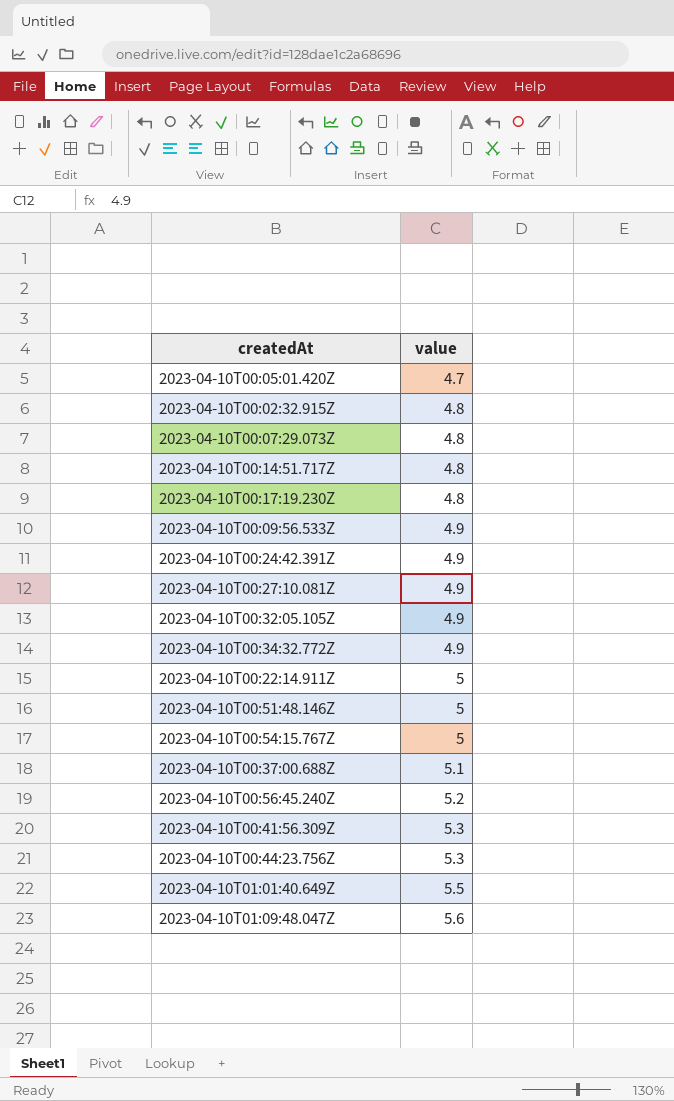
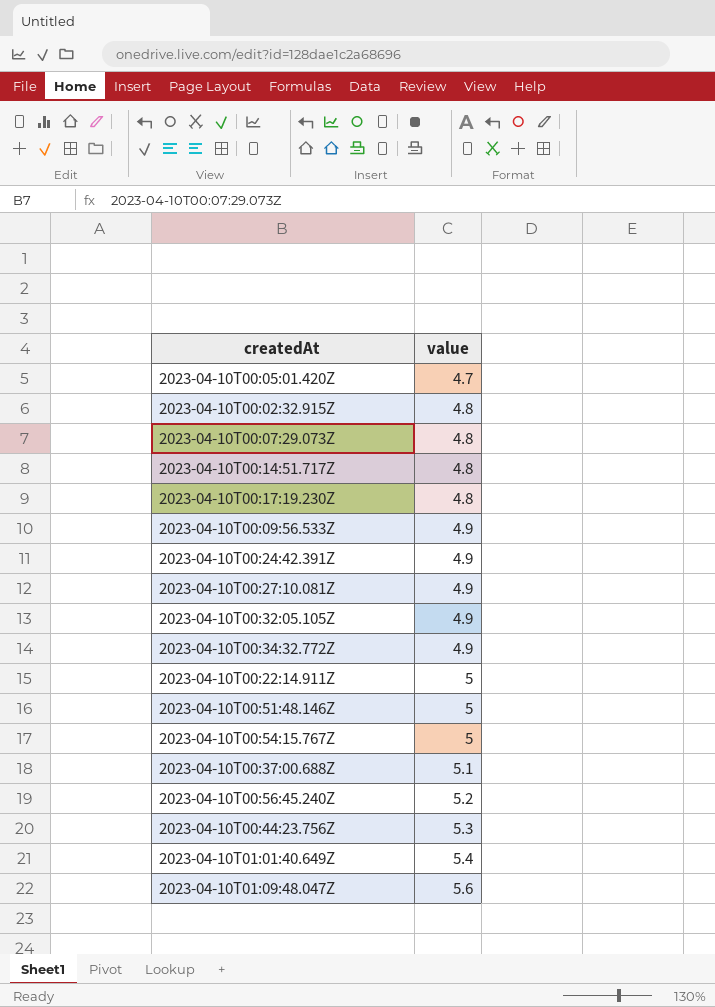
row 2023-04-10T00:41:56.309Z: 5.3 -> none
2023-04-10T01:01:40.649Z | value: 5.5 -> 5.4

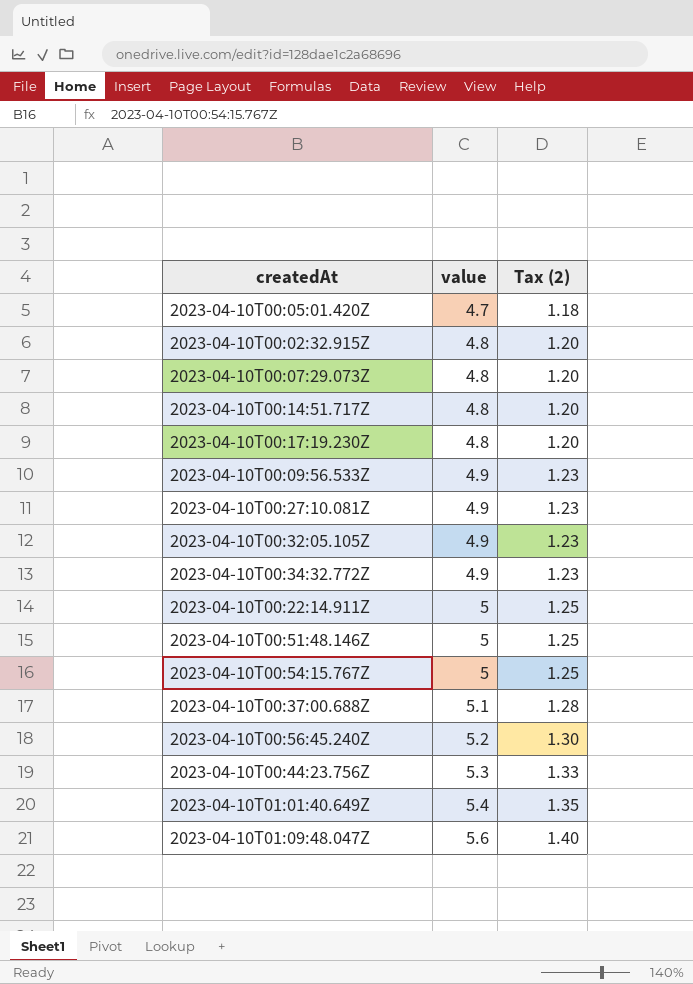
column Tax (2) | formula: none -> [value] * 0.25
row 2023-04-10T00:24:42.391Z: 4.9 -> none

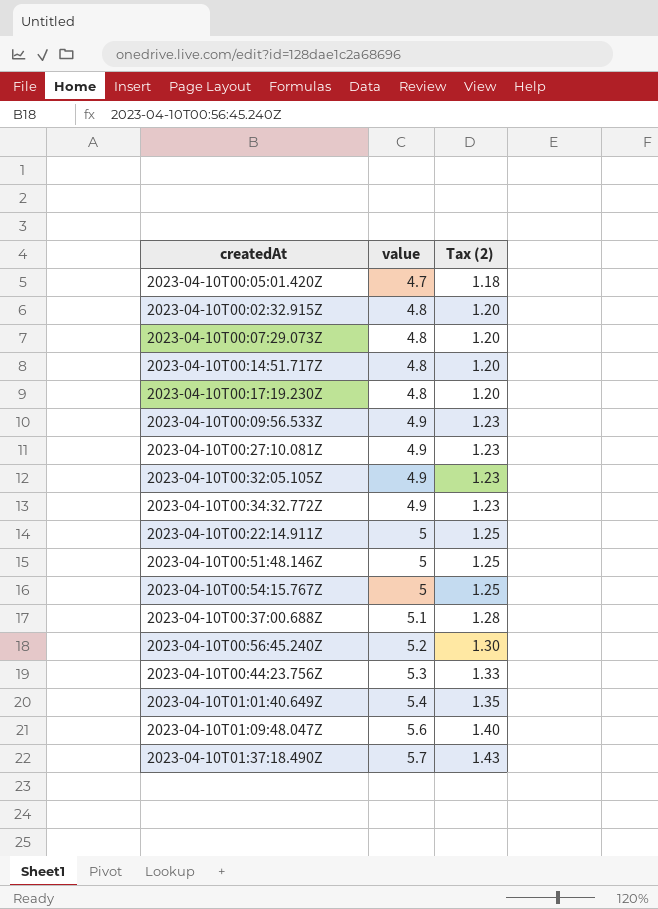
row 2023-04-10T01:37:18.490Z: none -> 5.7 | 1.43

